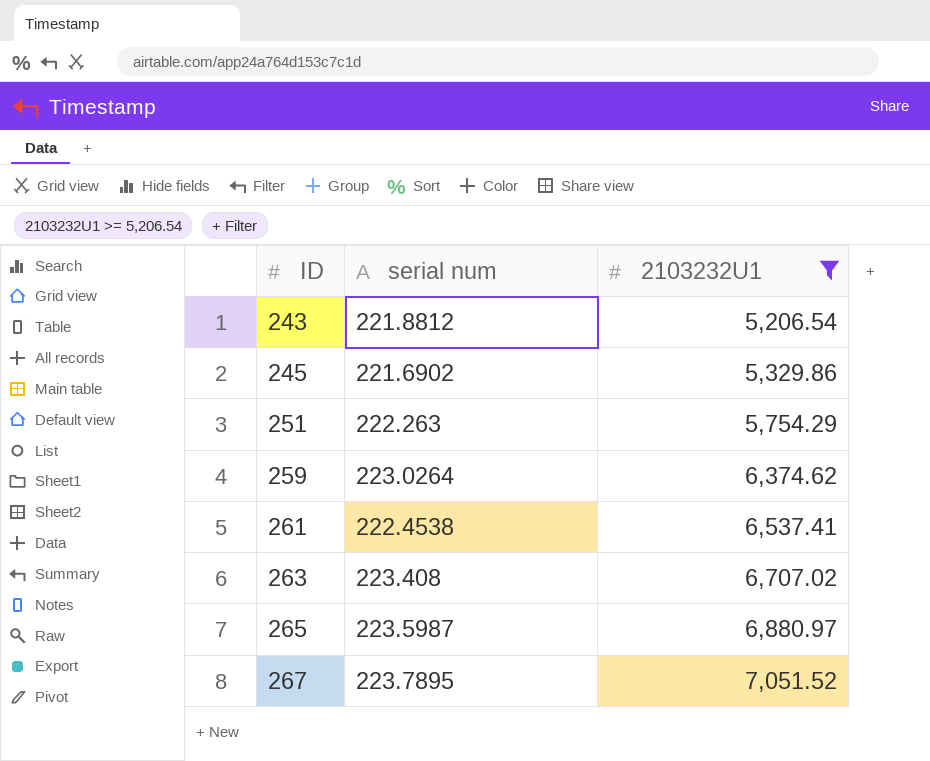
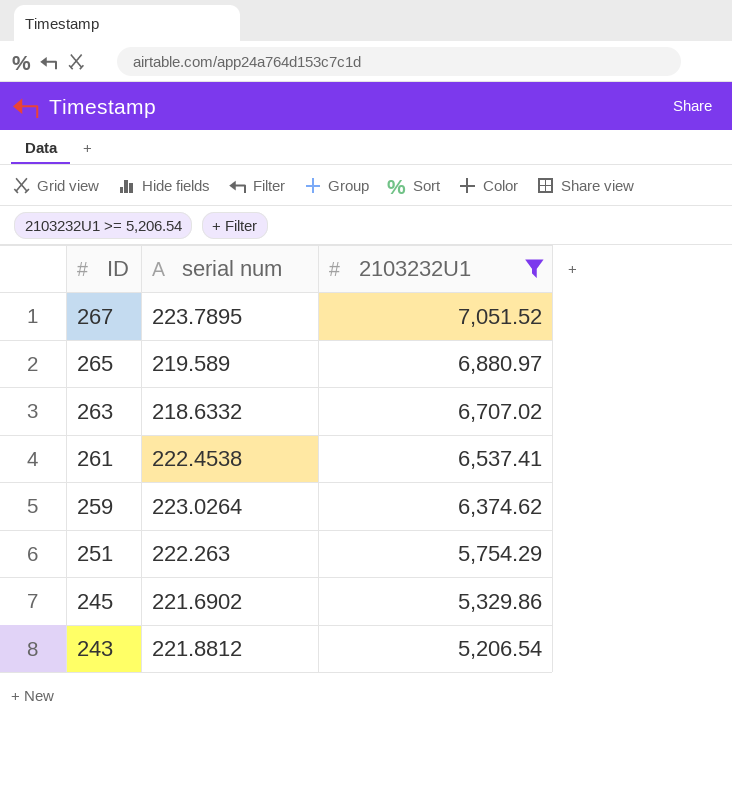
row order: ID ascending -> ID descending
265 | serial num: 223.5987 -> 219.589
263 | serial num: 223.408 -> 218.6332

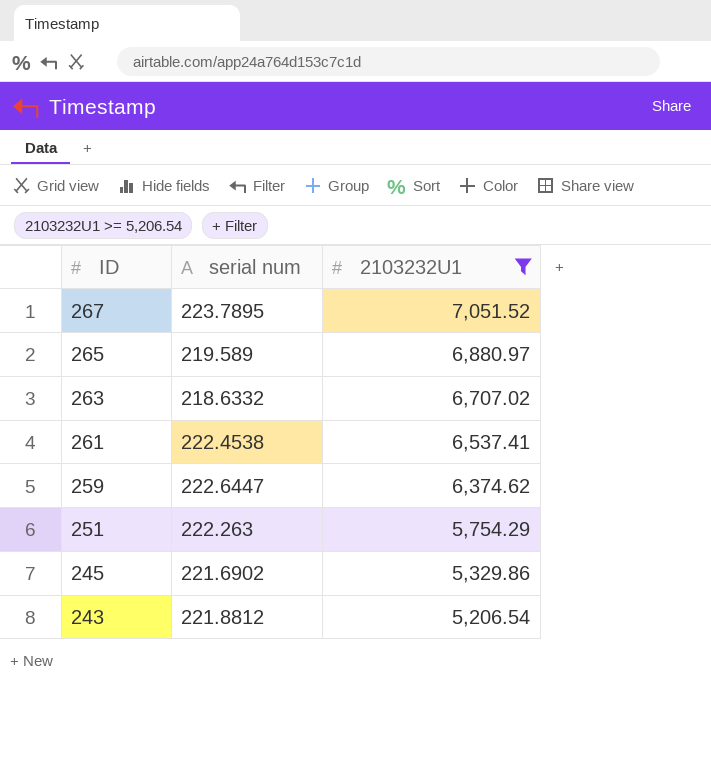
259 | serial num: 223.0264 -> 222.6447

